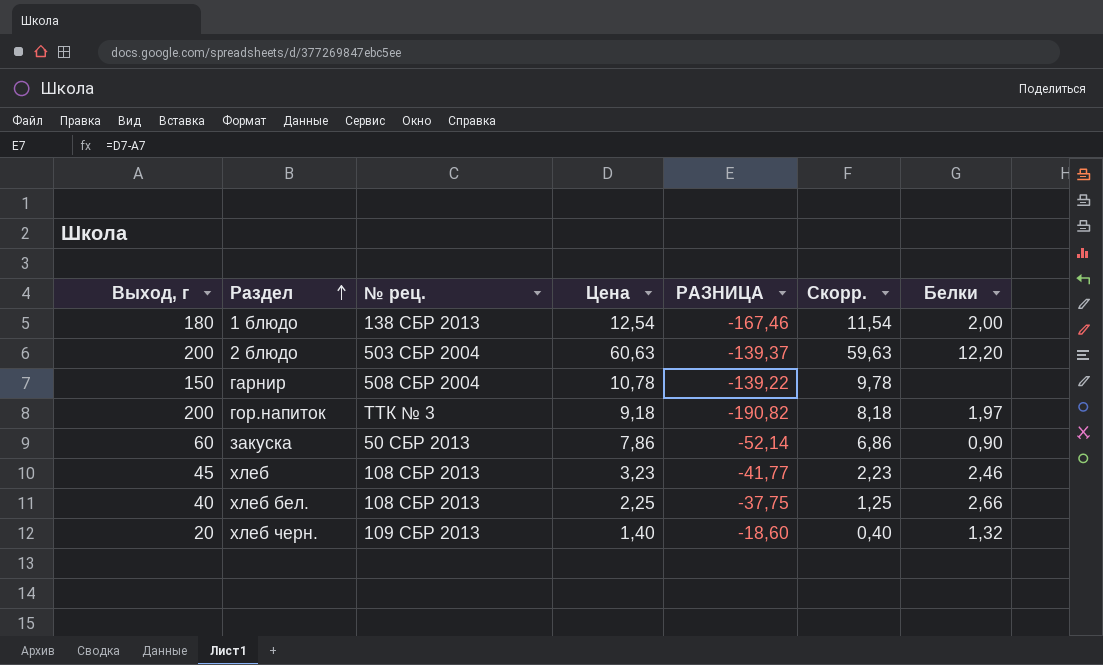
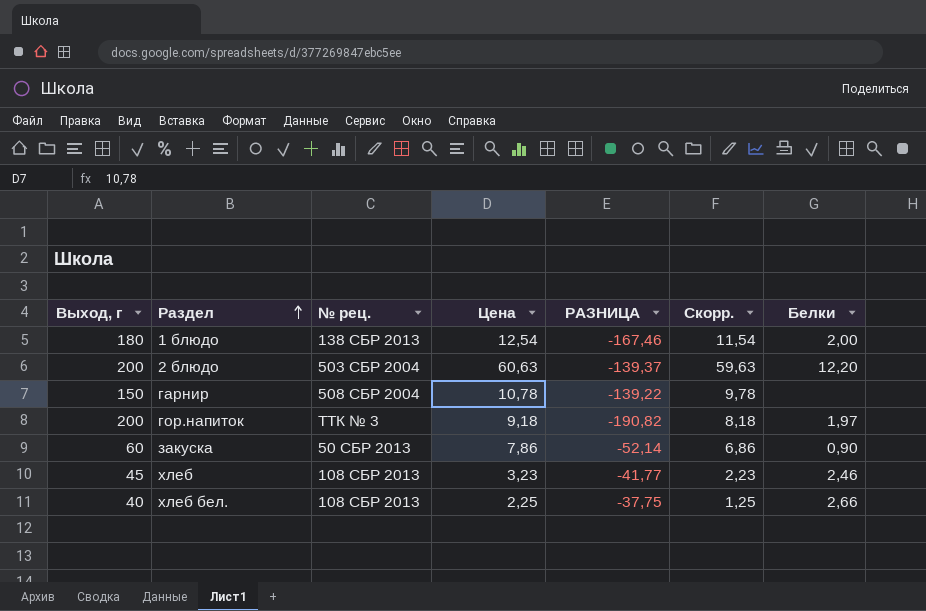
row хлеб черн.: 20 | 109 СБР 2013 | 1,40 | -18,60 | 0,40 | 1,32 -> none

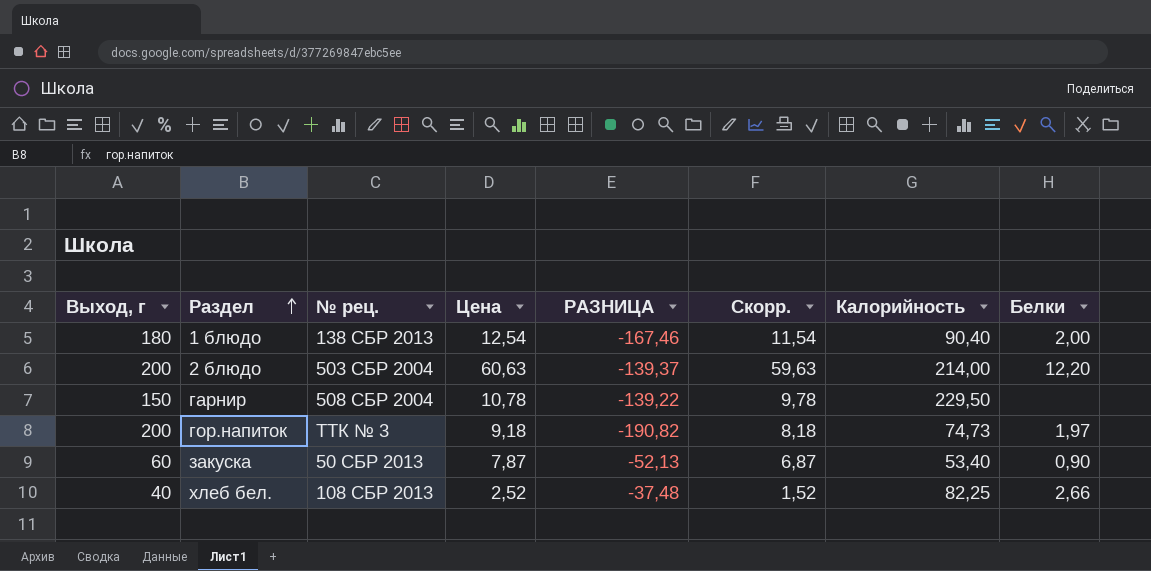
column Калорийность | position: none -> 7
row хлеб: 45 | 108 СБР 2013 | 3,23 | -41,77 | 2,23 | 2,46 -> none
закуска | Цена: 7,86 -> 7,87
закуска | РАЗНИЦА: -52,14 -> -52,13
закуска | Скорр.: 6,86 -> 6,87
хлеб бел. | Цена: 2,25 -> 2,52
хлеб бел. | РАЗНИЦА: -37,75 -> -37,48
хлеб бел. | Скорр.: 1,25 -> 1,52

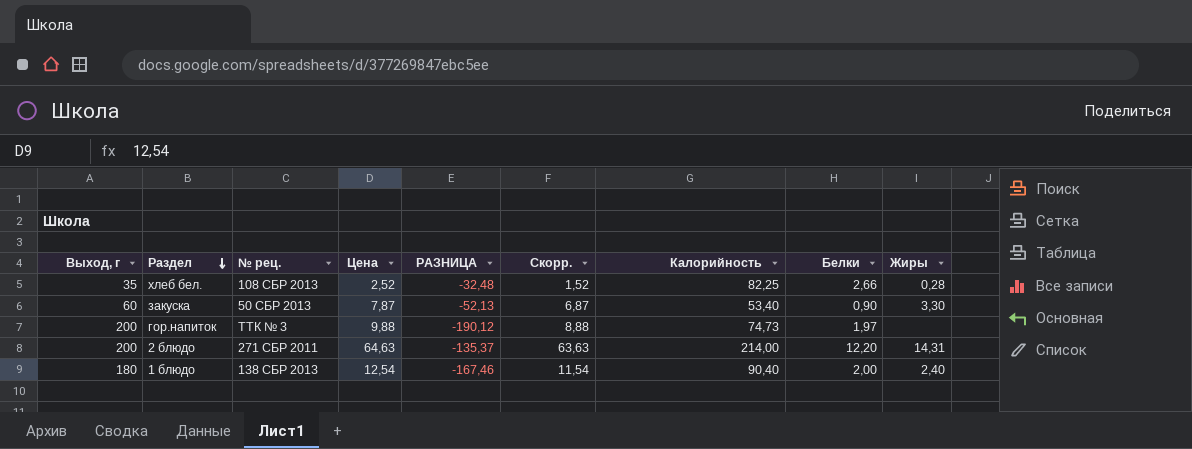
row order: Раздел ascending -> Раздел descending
column Жиры | position: none -> 9
row гарнир: 150 | 508 СБР 2004 | 10,78 | -139,22 | 9,78 | 229,50 | none -> none
хлеб бел. | Выход, г: 40 -> 35
хлеб бел. | РАЗНИЦА: -37,48 -> -32,48
гор.напиток | Цена: 9,18 -> 9,88
гор.напиток | РАЗНИЦА: -190,82 -> -190,12
гор.напиток | Скорр.: 8,18 -> 8,88
2 блюдо | № рец.: 503 СБР 2004 -> 271 СБР 2011
2 блюдо | Цена: 60,63 -> 64,63
2 блюдо | РАЗНИЦА: -139,37 -> -135,37
2 блюдо | Скорр.: 59,63 -> 63,63

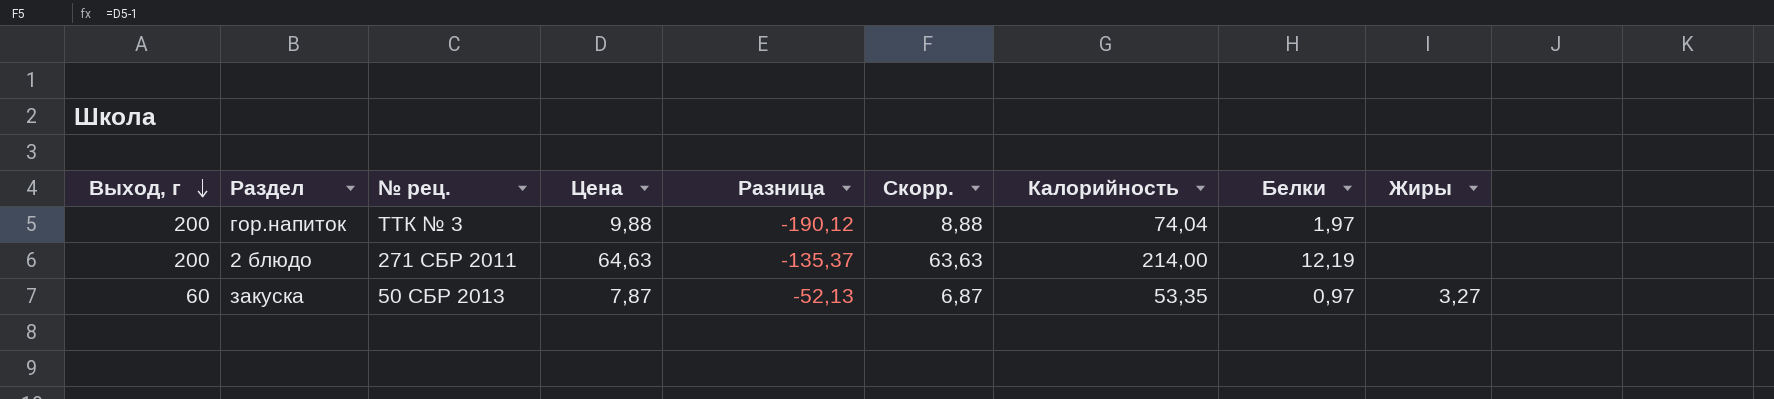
row order: Раздел descending -> Выход, г descending
column name: РАЗНИЦА -> Разница
row хлеб бел.: 35 | 108 СБР 2013 | 2,52 | -32,48 | 1,52 | 82,25 | 2,66 | 0,28 -> none
row 1 блюдо: 180 | 138 СБР 2013 | 12,54 | -167,46 | 11,54 | 90,40 | 2,00 | 2,40 -> none
гор.напиток | Калорийность: 74,73 -> 74,04
2 блюдо | Белки: 12,20 -> 12,19
2 блюдо | Жиры: 14,31 -> none
закуска | Калорийность: 53,40 -> 53,35
закуска | Белки: 0,90 -> 0,97
закуска | Жиры: 3,30 -> 3,27

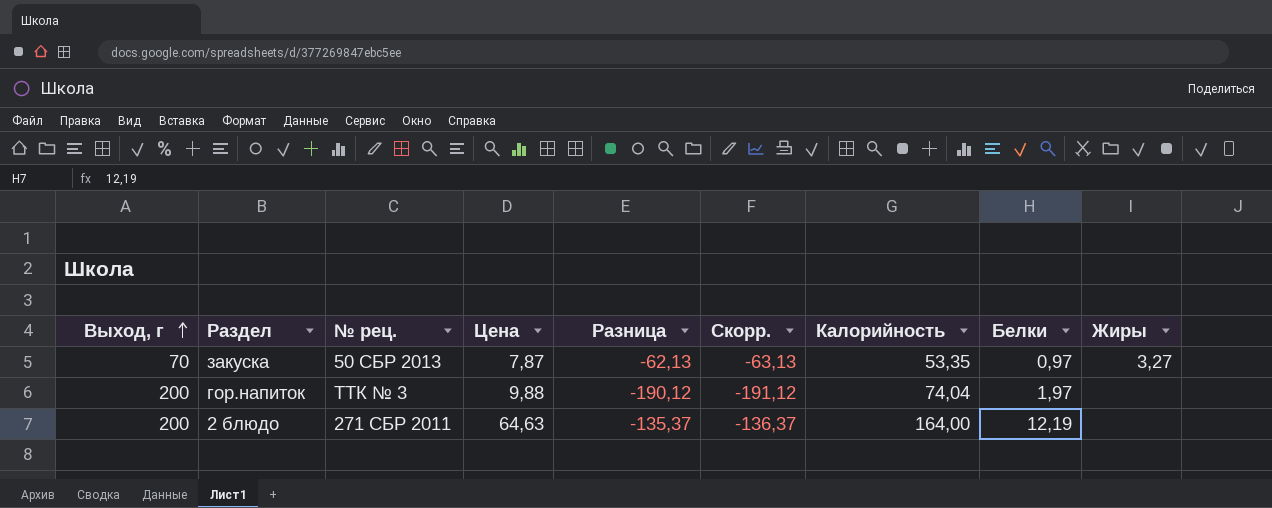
row order: Выход, г descending -> Выход, г ascending
column Скорр. | formula: [Цена] - 1 -> [Разница] - 1
закуска | Выход, г: 60 -> 70
закуска | Разница: -52,13 -> -62,13
2 блюдо | Калорийность: 214,00 -> 164,00

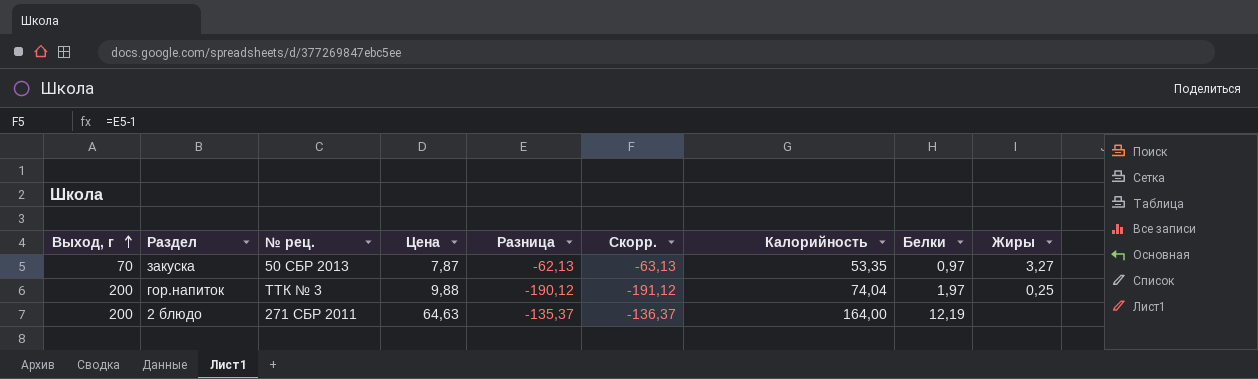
гор.напиток | Жиры: none -> 0,25

